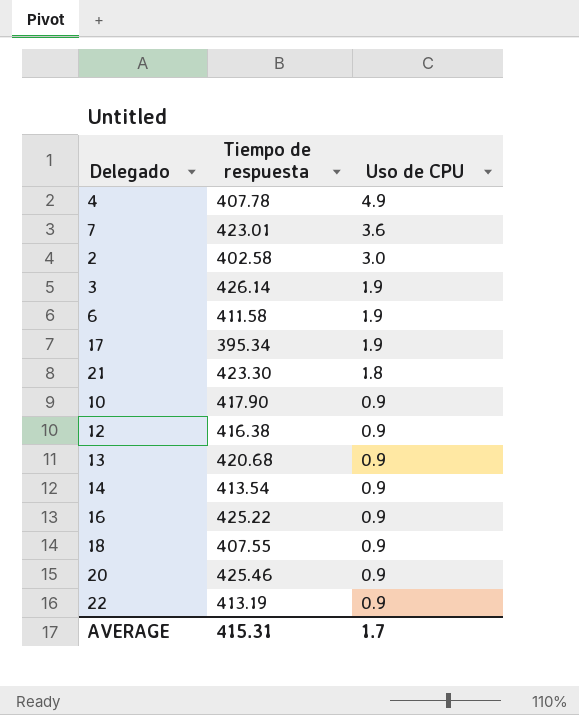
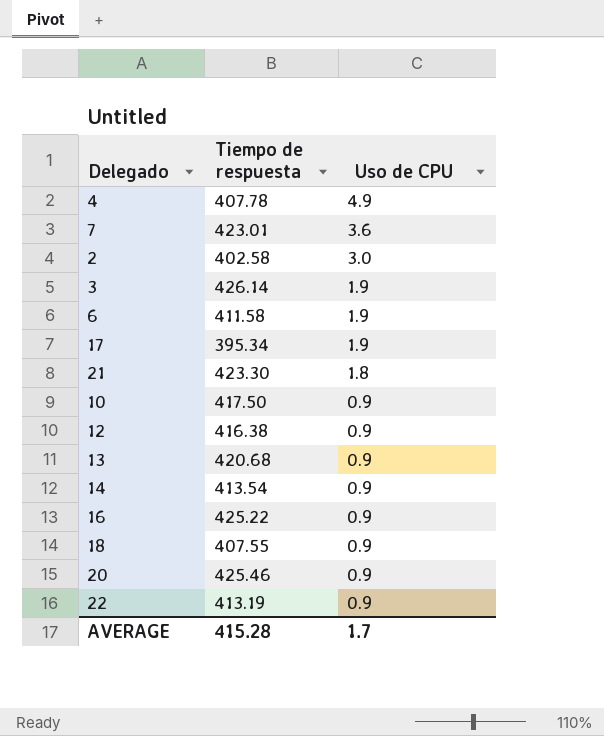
10 | Tiempo de respuesta: 417.90 -> 417.50
AVERAGE | Tiempo de respuesta: 415.31 -> 415.28

